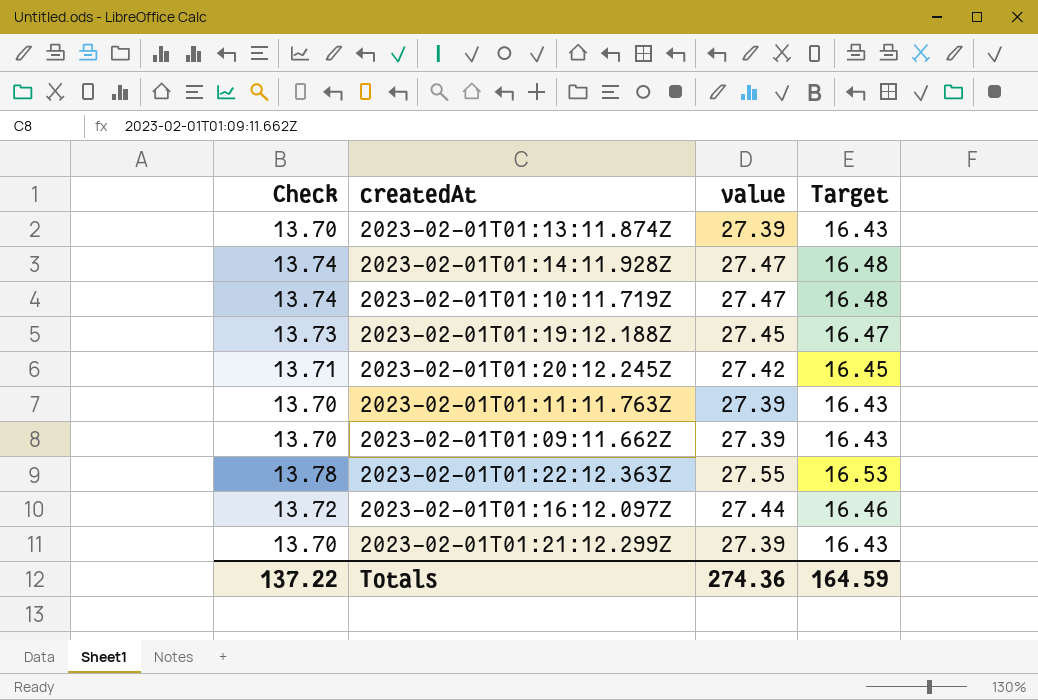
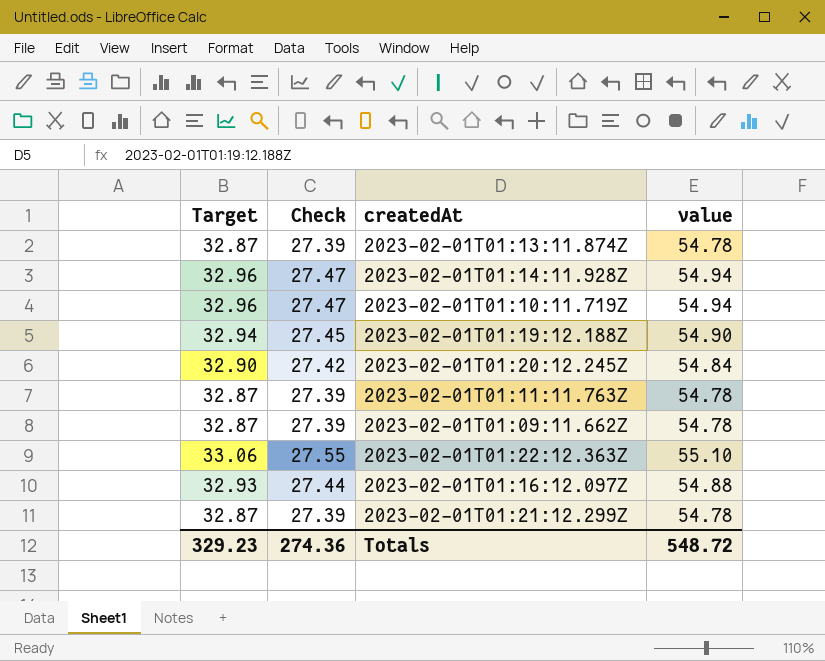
column Target | position: 4 -> 1
2023-02-01T01:13:11.874Z | Target: 16.43 -> 32.87
2023-02-01T01:13:11.874Z | Check: 13.70 -> 27.39
2023-02-01T01:13:11.874Z | value: 27.39 -> 54.78
2023-02-01T01:14:11.928Z | Target: 16.48 -> 32.96
2023-02-01T01:14:11.928Z | Check: 13.74 -> 27.47
2023-02-01T01:14:11.928Z | value: 27.47 -> 54.94
2023-02-01T01:10:11.719Z | Target: 16.48 -> 32.96
2023-02-01T01:10:11.719Z | Check: 13.74 -> 27.47
2023-02-01T01:10:11.719Z | value: 27.47 -> 54.94
2023-02-01T01:19:12.188Z | Target: 16.47 -> 32.94
2023-02-01T01:19:12.188Z | Check: 13.73 -> 27.45
2023-02-01T01:19:12.188Z | value: 27.45 -> 54.90
2023-02-01T01:20:12.245Z | Target: 16.45 -> 32.90
2023-02-01T01:20:12.245Z | Check: 13.71 -> 27.42
2023-02-01T01:20:12.245Z | value: 27.42 -> 54.84
2023-02-01T01:11:11.763Z | Target: 16.43 -> 32.87
2023-02-01T01:11:11.763Z | Check: 13.70 -> 27.39
2023-02-01T01:11:11.763Z | value: 27.39 -> 54.78
2023-02-01T01:09:11.662Z | Target: 16.43 -> 32.87
2023-02-01T01:09:11.662Z | Check: 13.70 -> 27.39
2023-02-01T01:09:11.662Z | value: 27.39 -> 54.78
2023-02-01T01:22:12.363Z | Target: 16.53 -> 33.06
2023-02-01T01:22:12.363Z | Check: 13.78 -> 27.55
2023-02-01T01:22:12.363Z | value: 27.55 -> 55.10
2023-02-01T01:16:12.097Z | Target: 16.46 -> 32.93
2023-02-01T01:16:12.097Z | Check: 13.72 -> 27.44
2023-02-01T01:16:12.097Z | value: 27.44 -> 54.88
2023-02-01T01:21:12.299Z | Target: 16.43 -> 32.87
2023-02-01T01:21:12.299Z | Check: 13.70 -> 27.39
2023-02-01T01:21:12.299Z | value: 27.39 -> 54.78
Totals | Target: 164.59 -> 329.23
Totals | Check: 137.22 -> 274.36
Totals | value: 274.36 -> 548.72

